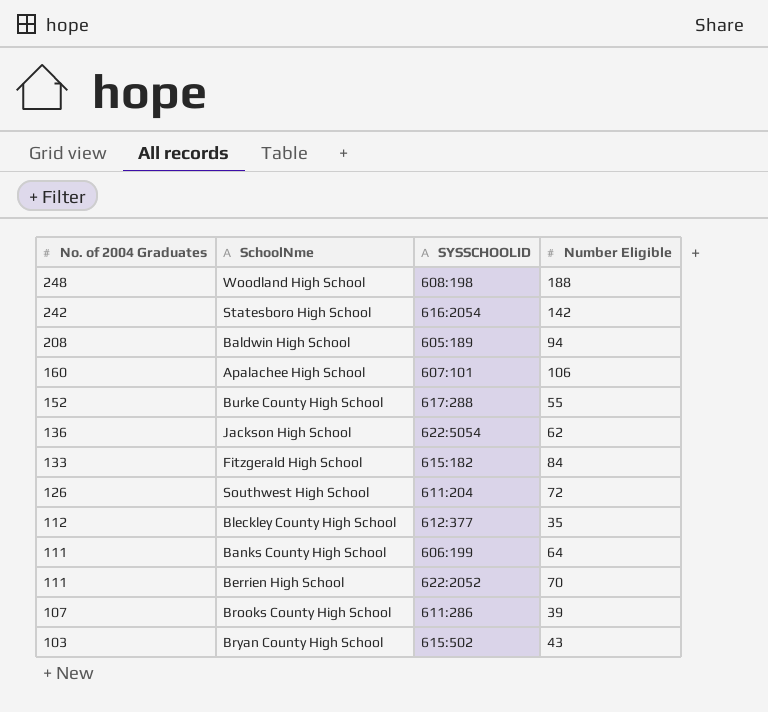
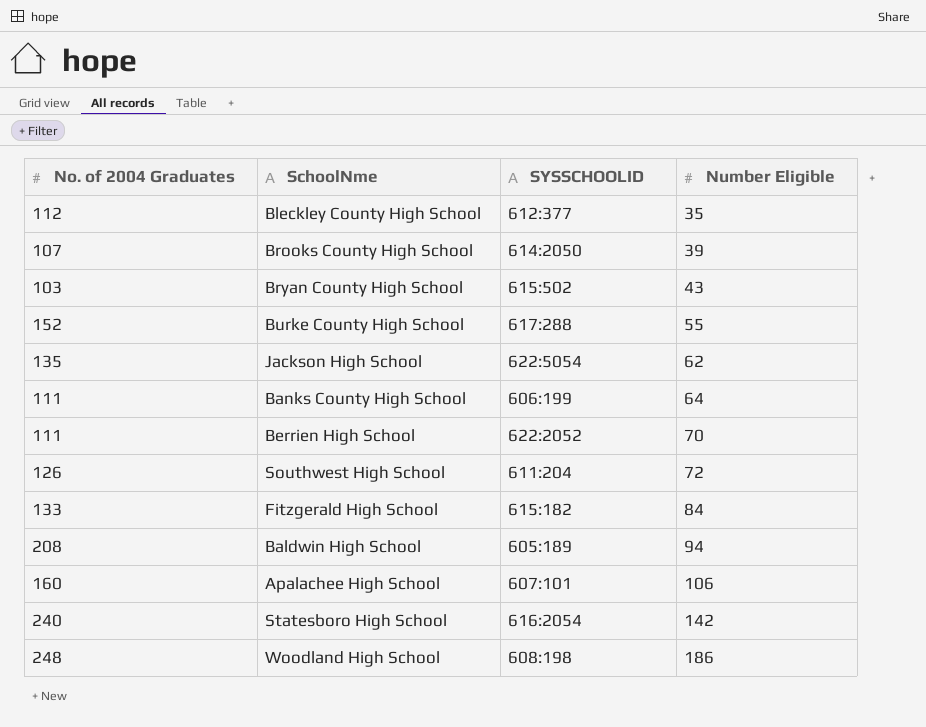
row order: No. of 2004 Graduates descending -> Number Eligible ascending
Brooks County High School | SYSSCHOOLID: 611:286 -> 614:2050
Jackson High School | No. of 2004 Graduates: 136 -> 135
Statesboro High School | No. of 2004 Graduates: 242 -> 240
Woodland High School | Number Eligible: 188 -> 186

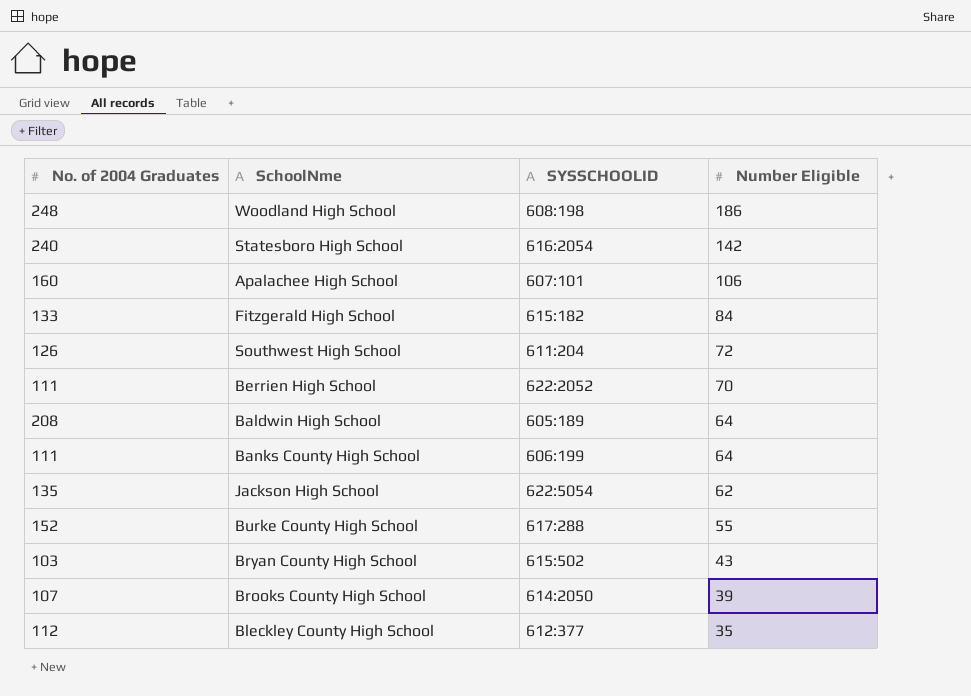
row order: Number Eligible ascending -> Number Eligible descending
Baldwin High School | Number Eligible: 94 -> 64

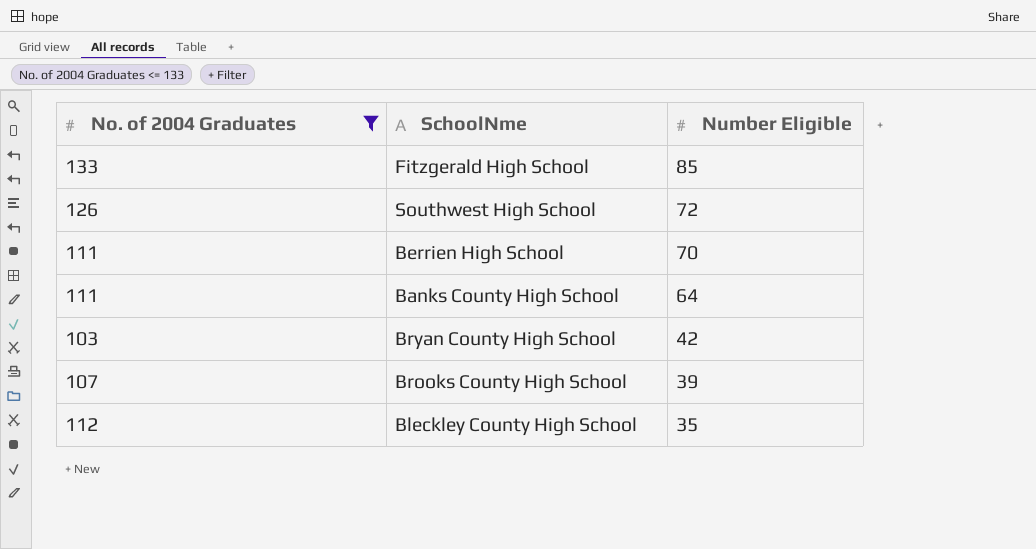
filter: none -> No. of 2004 Graduates <= 133
column SYSSCHOOLID | position: 3 -> none
Fitzgerald High School | Number Eligible: 84 -> 85
Bryan County High School | Number Eligible: 43 -> 42

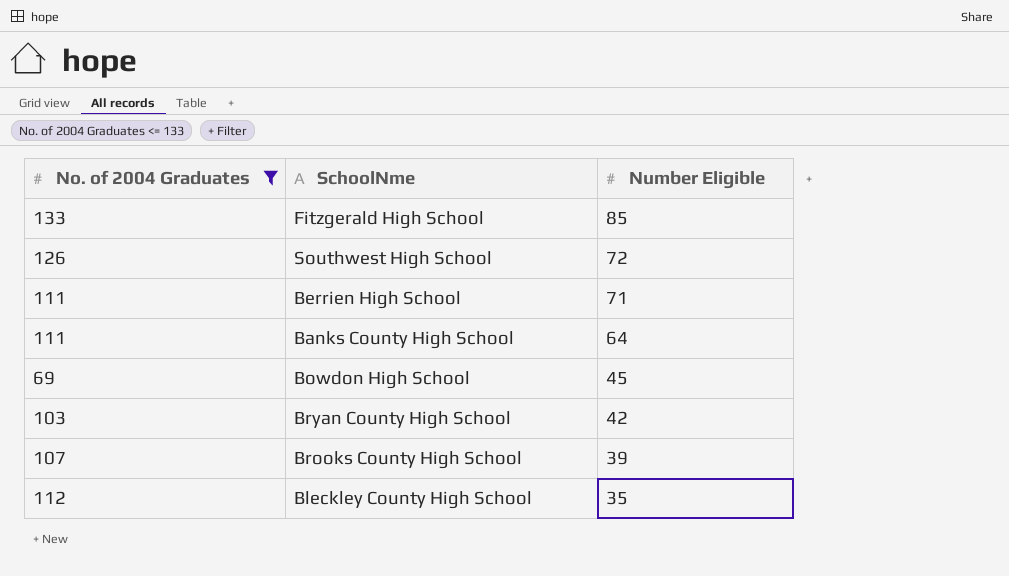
Berrien High School | Number Eligible: 70 -> 71
row Bowdon High School: none -> 69 | 45

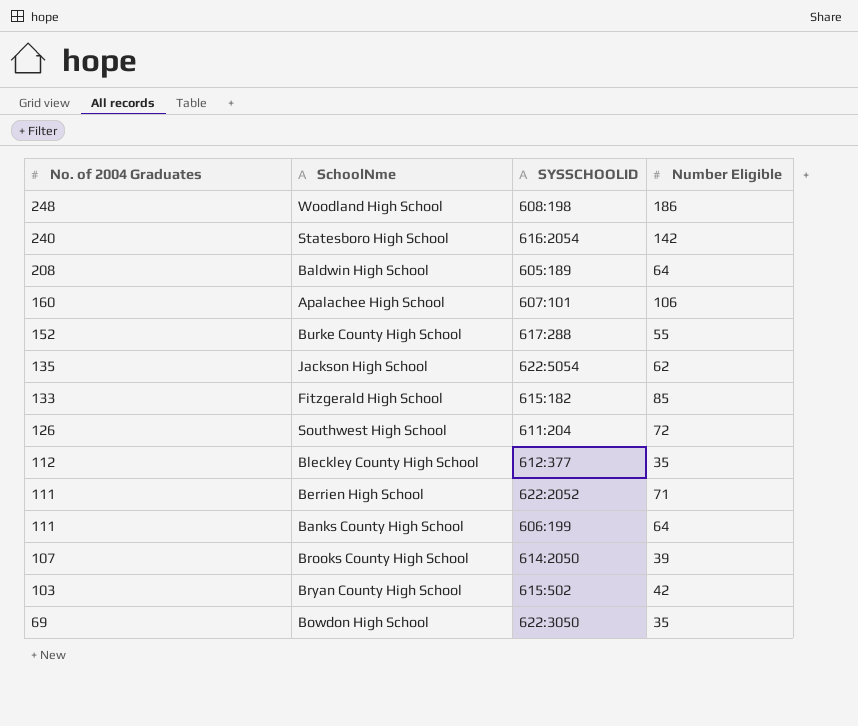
filter: No. of 2004 Graduates <= 133 -> none
row order: Number Eligible descending -> No. of 2004 Graduates descending
column SYSSCHOOLID | position: none -> 3
Bowdon High School | Number Eligible: 45 -> 35

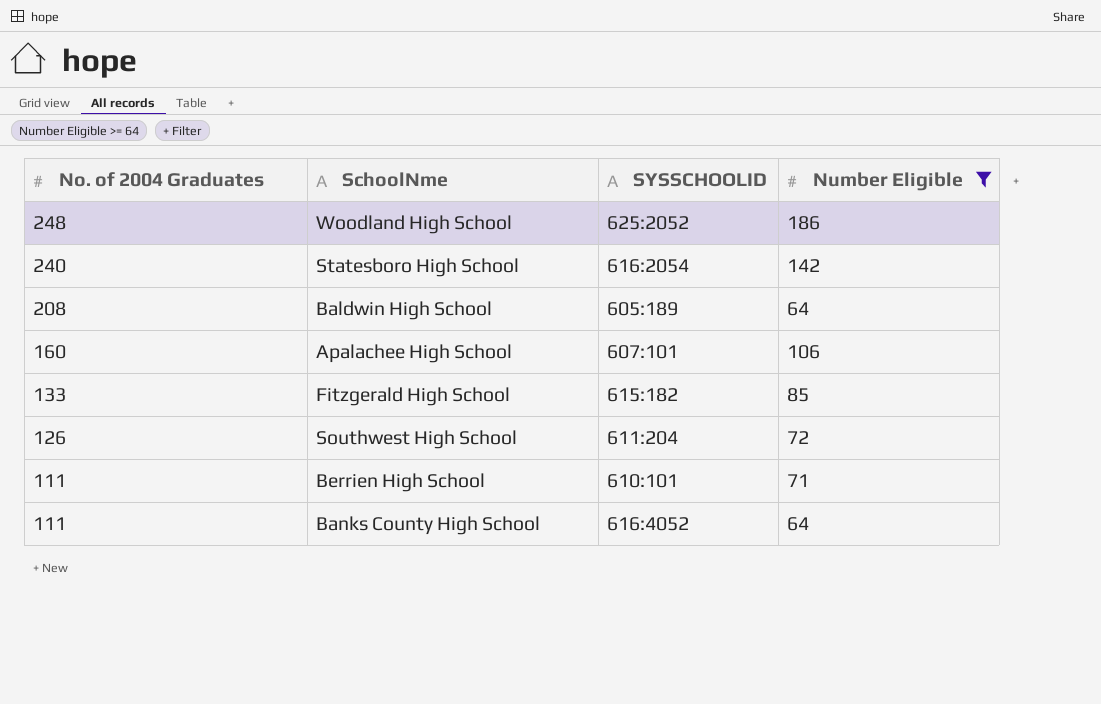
filter: none -> Number Eligible >= 64
Woodland High School | SYSSCHOOLID: 608:198 -> 625:2052
Berrien High School | SYSSCHOOLID: 622:2052 -> 610:101
Banks County High School | SYSSCHOOLID: 606:199 -> 616:4052

